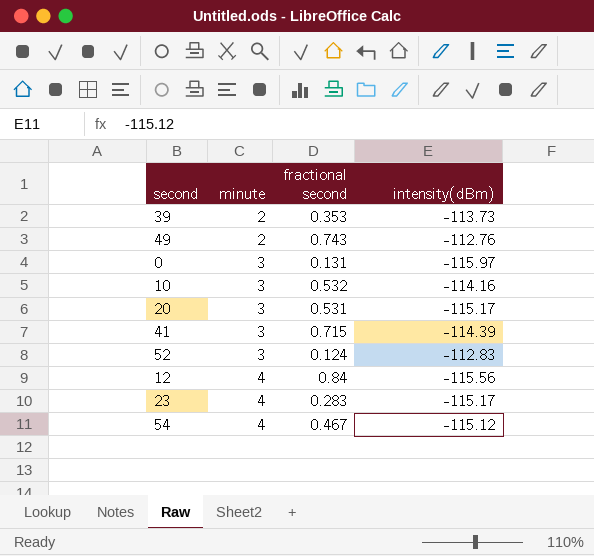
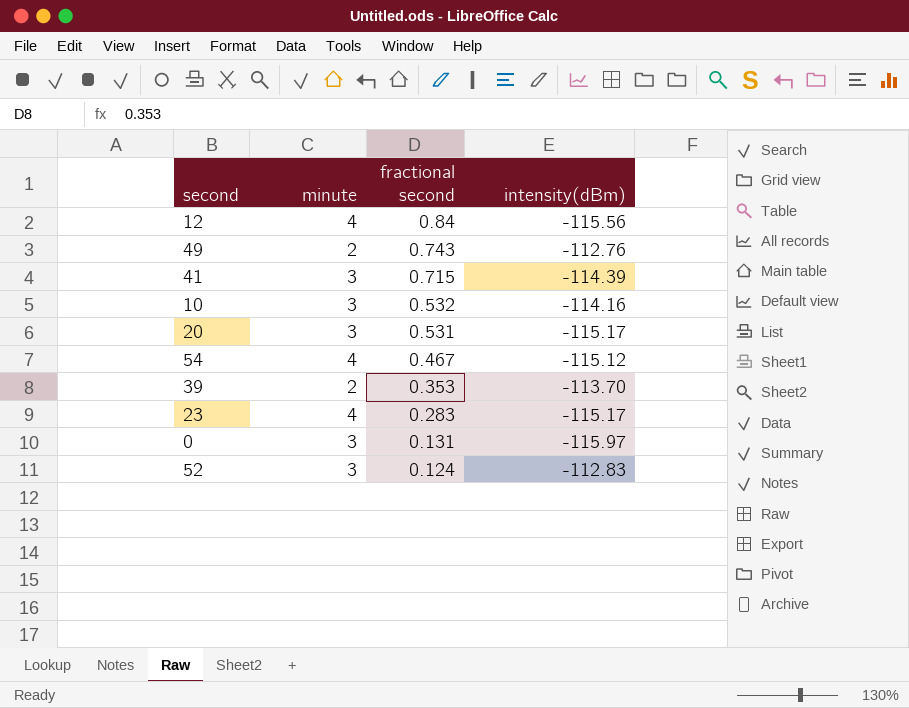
row order: minute ascending -> fractional second descending
39 | intensity(dBm): -113.73 -> -113.70

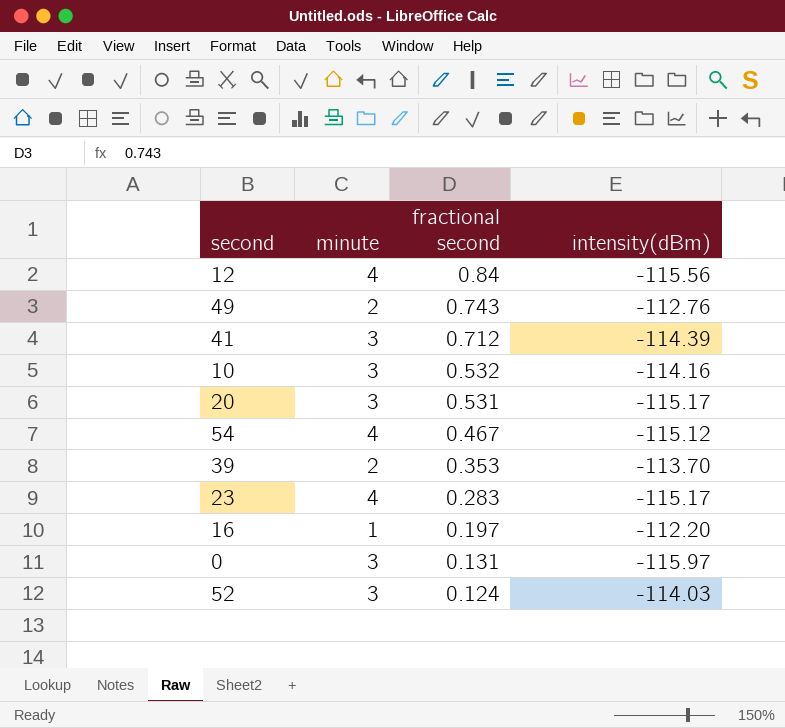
41 | fractional second: 0.715 -> 0.712
row 16: none -> 1 | 0.197 | -112.20
52 | intensity(dBm): -112.83 -> -114.03

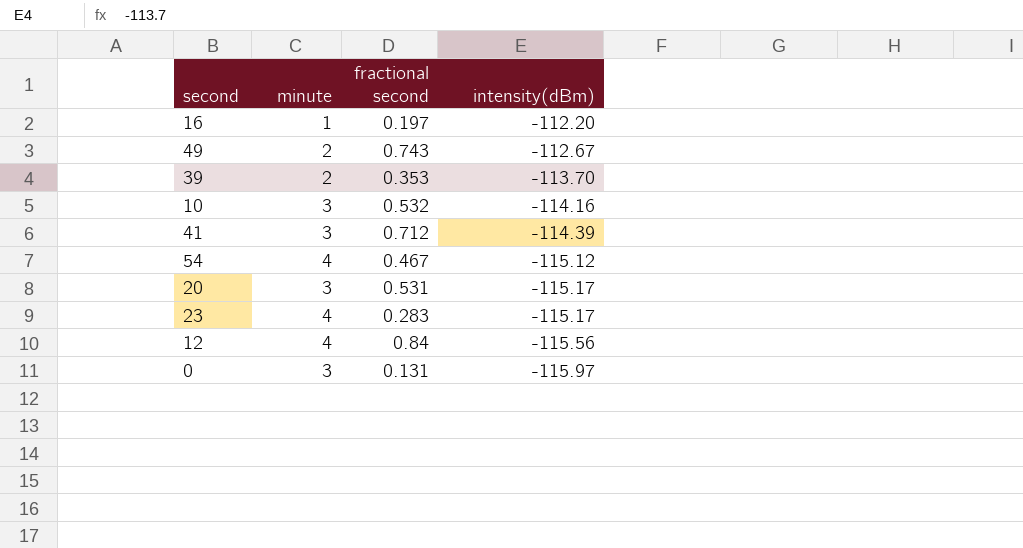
row order: fractional second descending -> intensity(dBm) descending
row 52: 3 | 0.124 | -114.03 -> none
49 | intensity(dBm): -112.76 -> -112.67

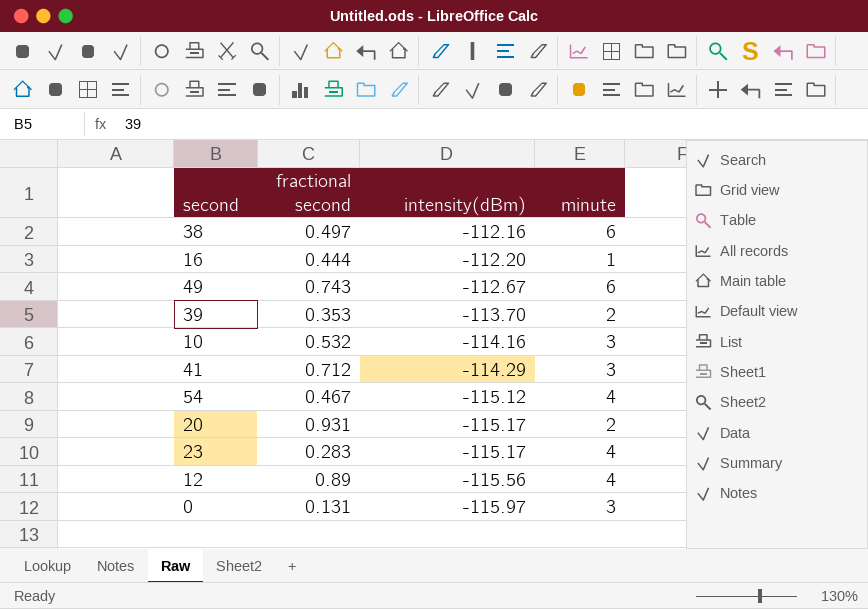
column minute | position: 2 -> 4
row 38: none -> 0.497 | -112.16 | 6
16 | fractional second: 0.197 -> 0.444
49 | minute: 2 -> 6
41 | intensity(dBm): -114.39 -> -114.29
20 | fractional second: 0.531 -> 0.931
20 | minute: 3 -> 2
12 | fractional second: 0.84 -> 0.89

